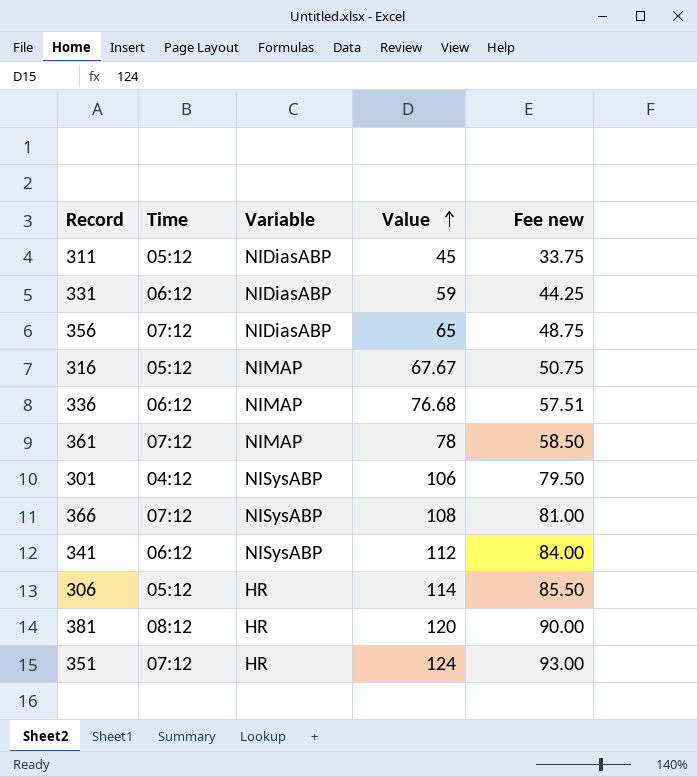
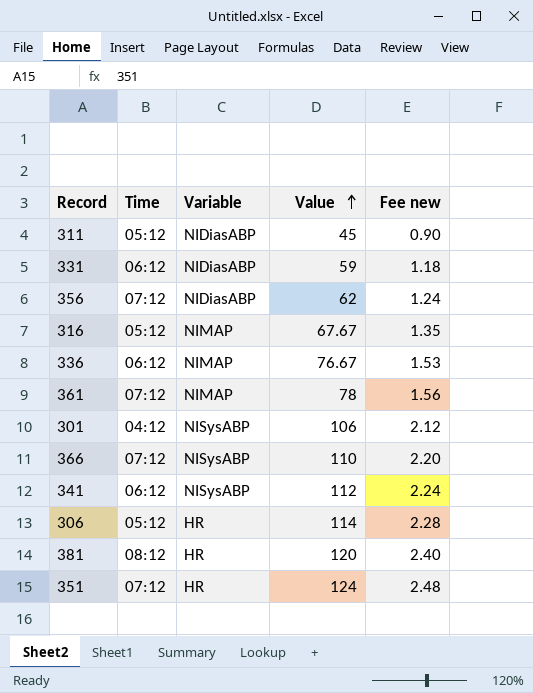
column Fee new | formula: [Value] * 0.75 -> [Value] * 0.02
356 | Value: 65 -> 62
336 | Value: 76.68 -> 76.67
366 | Value: 108 -> 110

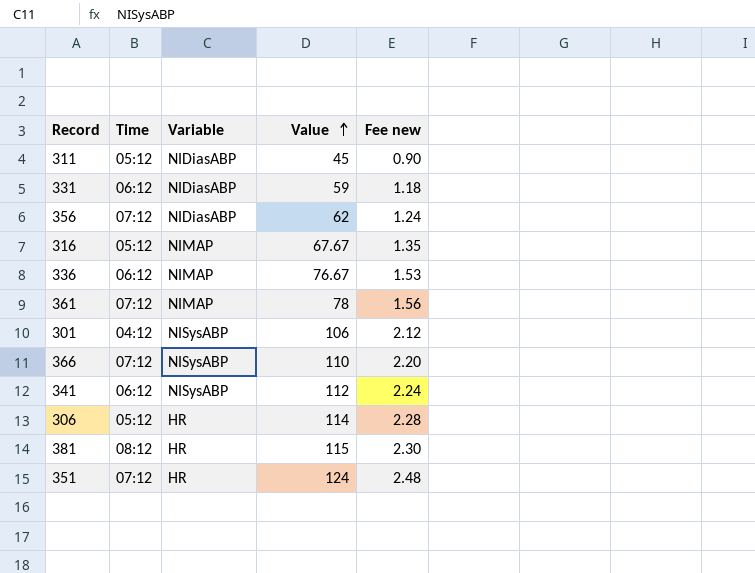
381 | Value: 120 -> 115
381 | Fee new: 2.40 -> 2.30

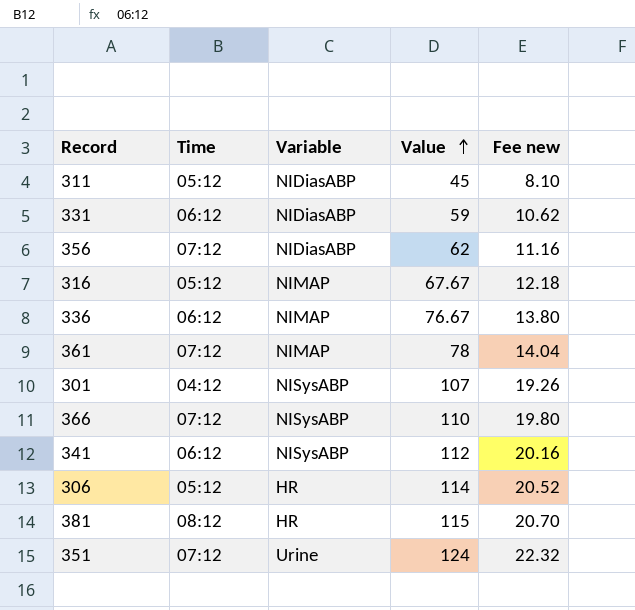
column Fee new | formula: [Value] * 0.02 -> [Value] * 0.18
301 | Value: 106 -> 107
351 | Variable: HR -> Urine

